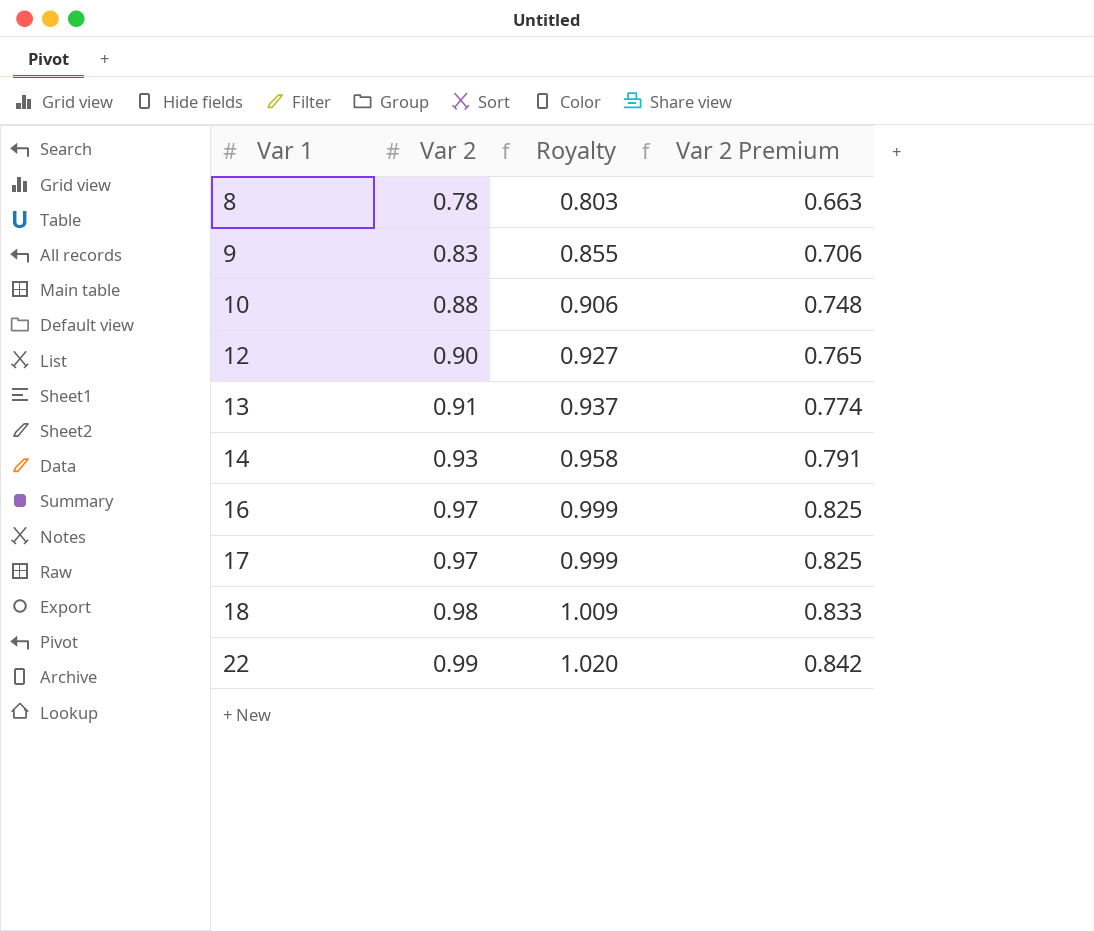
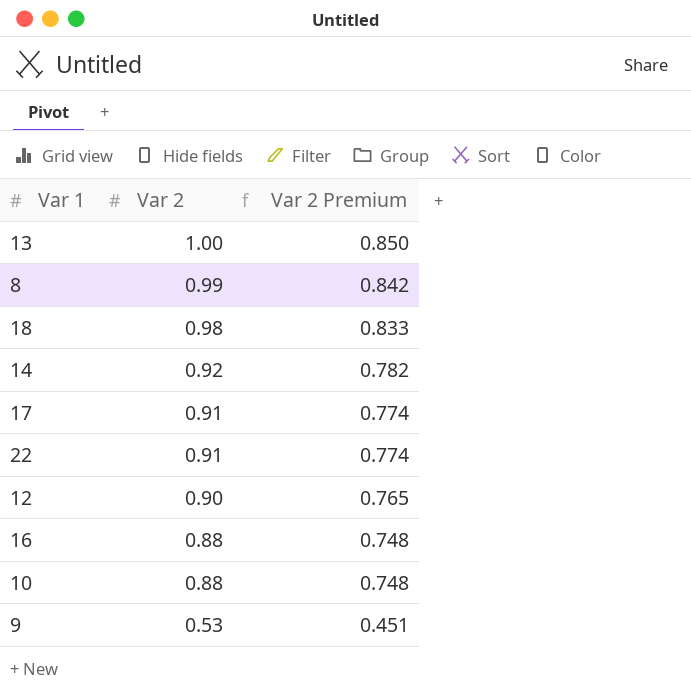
row order: Var 1 ascending -> Var 2 descending
column Royalty | formula: [Var 2] * 1.03 -> none
13 | Var 2: 0.91 -> 1.00
13 | Var 2 Premium: 0.774 -> 0.850
8 | Var 2: 0.78 -> 0.99
8 | Var 2 Premium: 0.663 -> 0.842
14 | Var 2: 0.93 -> 0.92
14 | Var 2 Premium: 0.791 -> 0.782
17 | Var 2: 0.97 -> 0.91
17 | Var 2 Premium: 0.825 -> 0.774
22 | Var 2: 0.99 -> 0.91
22 | Var 2 Premium: 0.842 -> 0.774
16 | Var 2: 0.97 -> 0.88
16 | Var 2 Premium: 0.825 -> 0.748
9 | Var 2: 0.83 -> 0.53
9 | Var 2 Premium: 0.706 -> 0.451

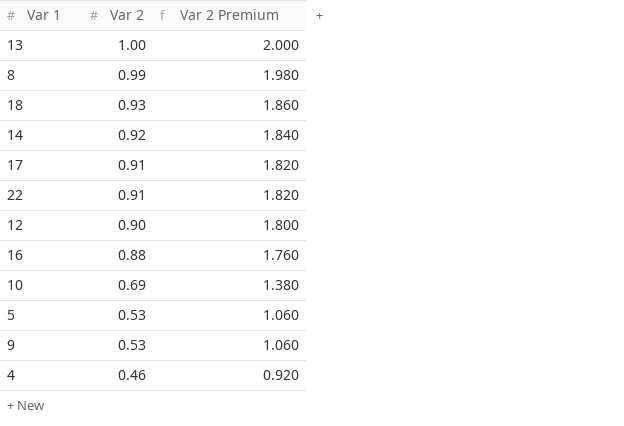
column Var 2 Premium | formula: [Var 2] * 0.85 -> [Var 2] * 2
18 | Var 2: 0.98 -> 0.93
10 | Var 2: 0.88 -> 0.69
row 5: none -> 0.53 | 1.060
row 4: none -> 0.46 | 0.920

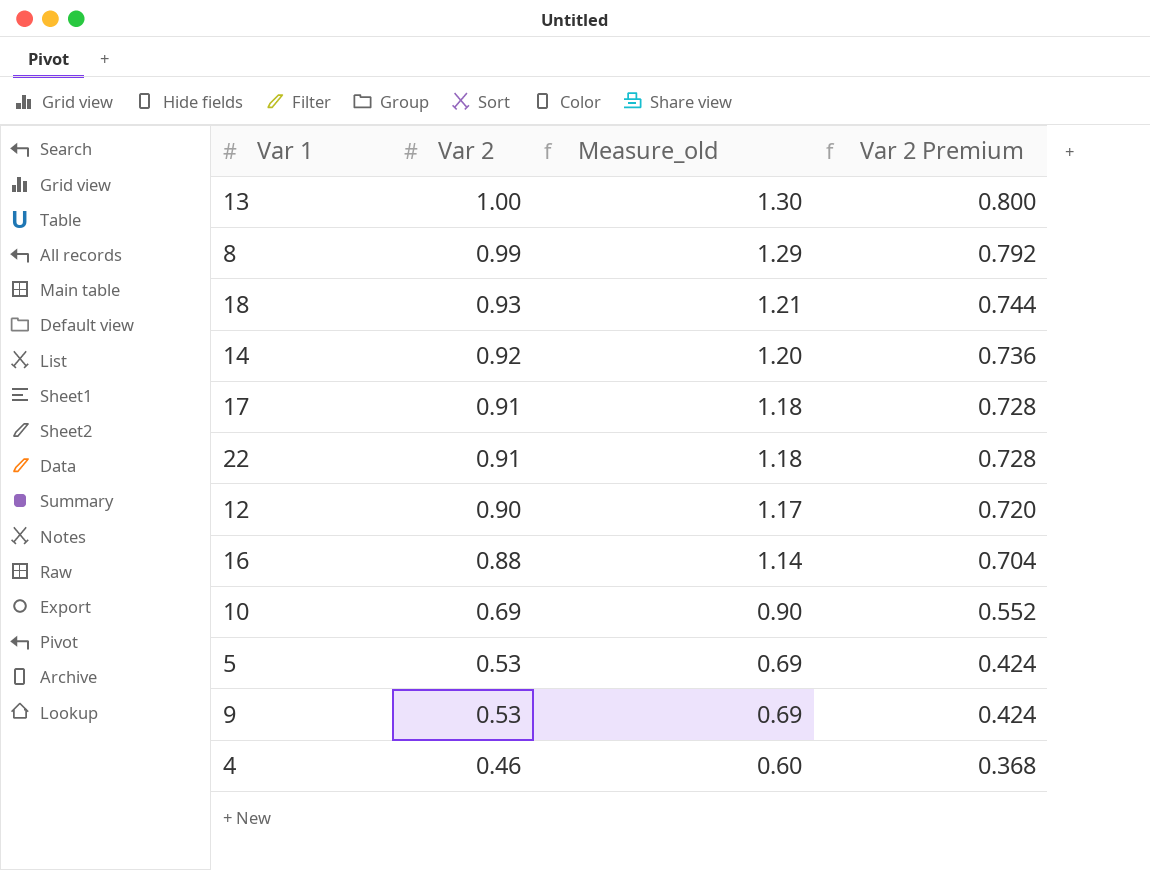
column Measure_old | formula: none -> [Var 2] * 1.3
column Var 2 Premium | formula: [Var 2] * 2 -> [Var 2] * 0.8

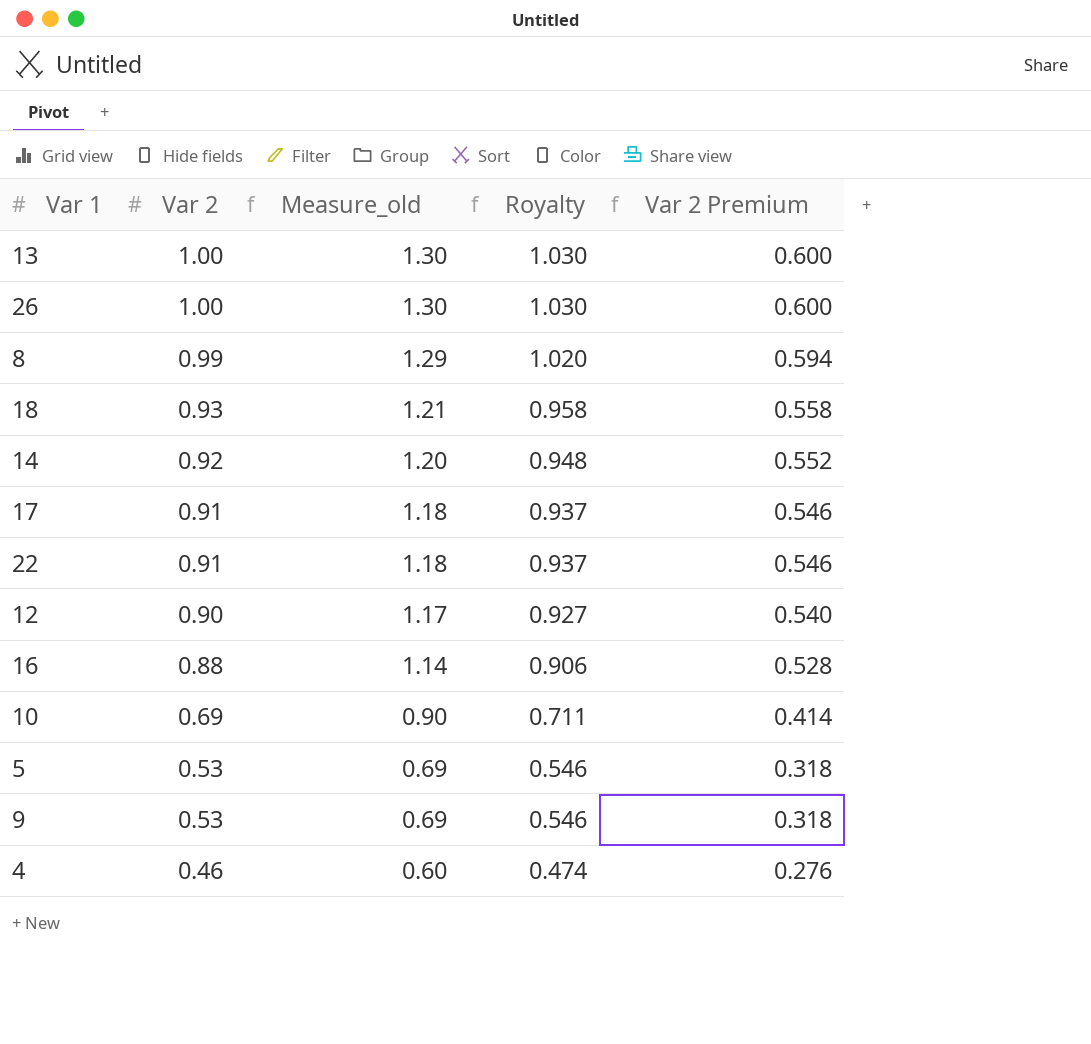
column Royalty | formula: none -> [Var 2] * 1.03
column Var 2 Premium | formula: [Var 2] * 0.8 -> [Var 2] * 0.6
row 26: none -> 1.00 | 1.30 | 1.030 | 0.600

